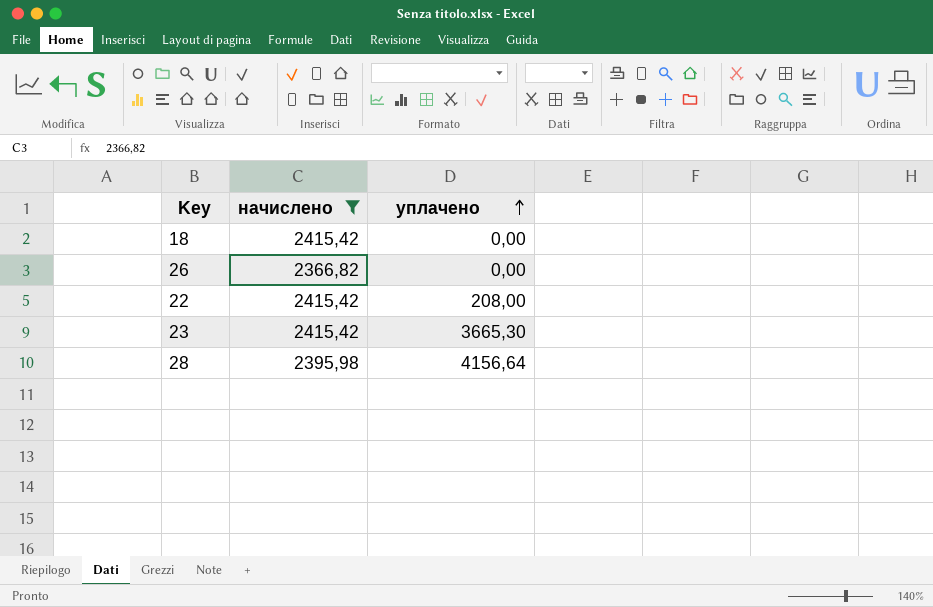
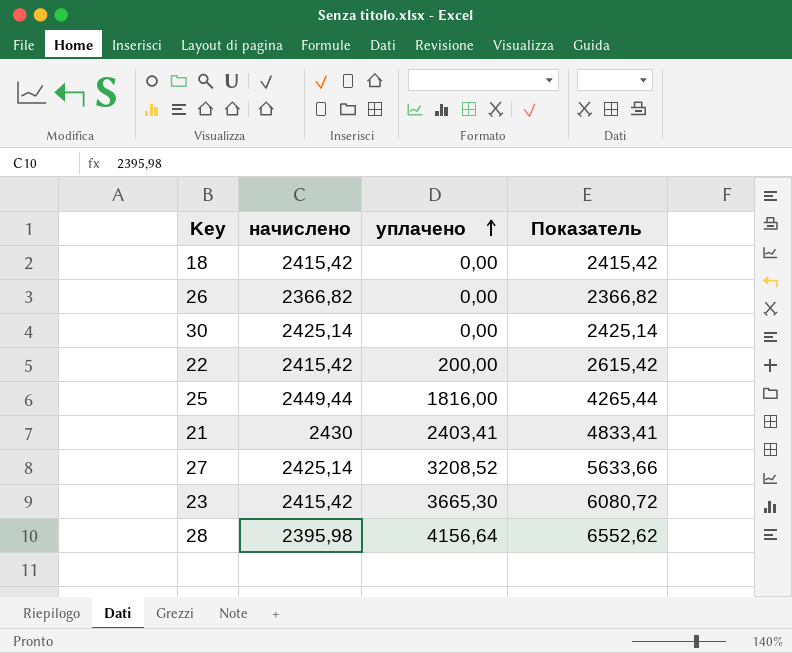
filter: начислено <= 2415,42 -> none
column Показатель | formula: none -> [начислено] + [уплачено]
22 | уплачено: 208,00 -> 200,00

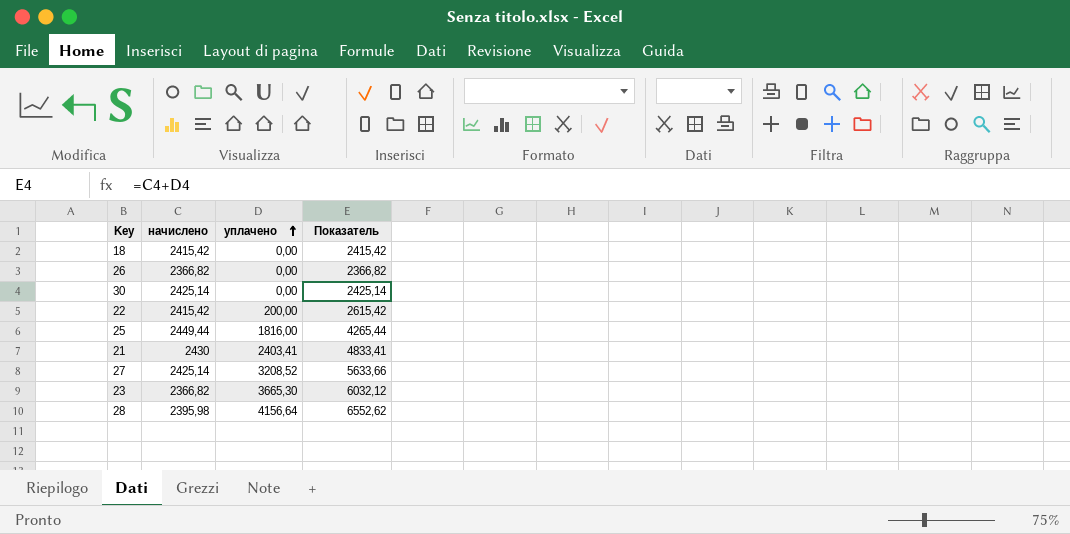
23 | начислено: 2415,42 -> 2366,82
23 | Показатель: 6080,72 -> 6032,12

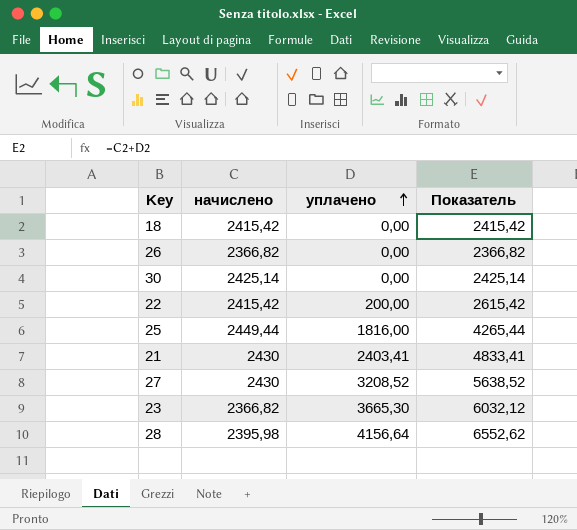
27 | начислено: 2425,14 -> 2430
27 | Показатель: 5633,66 -> 5638,52

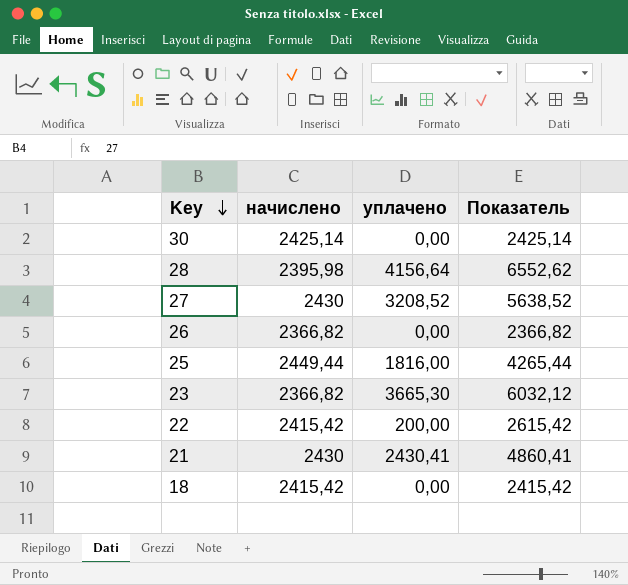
row order: уплачено ascending -> Key descending
21 | уплачено: 2403,41 -> 2430,41
21 | Показатель: 4833,41 -> 4860,41

